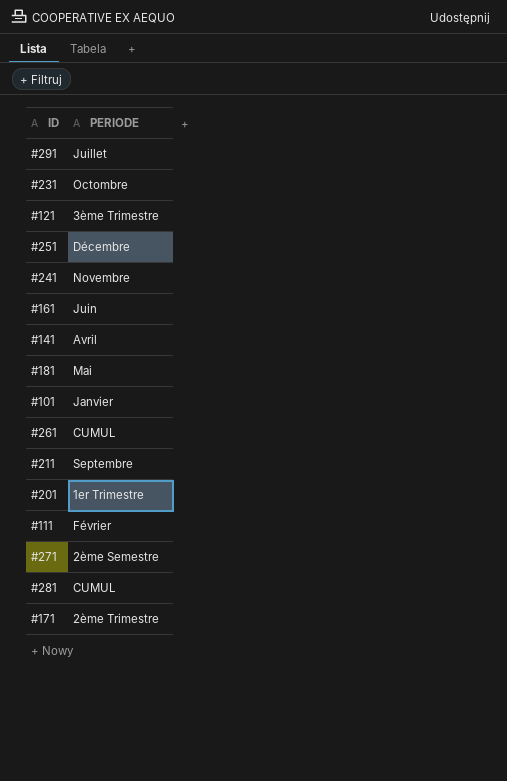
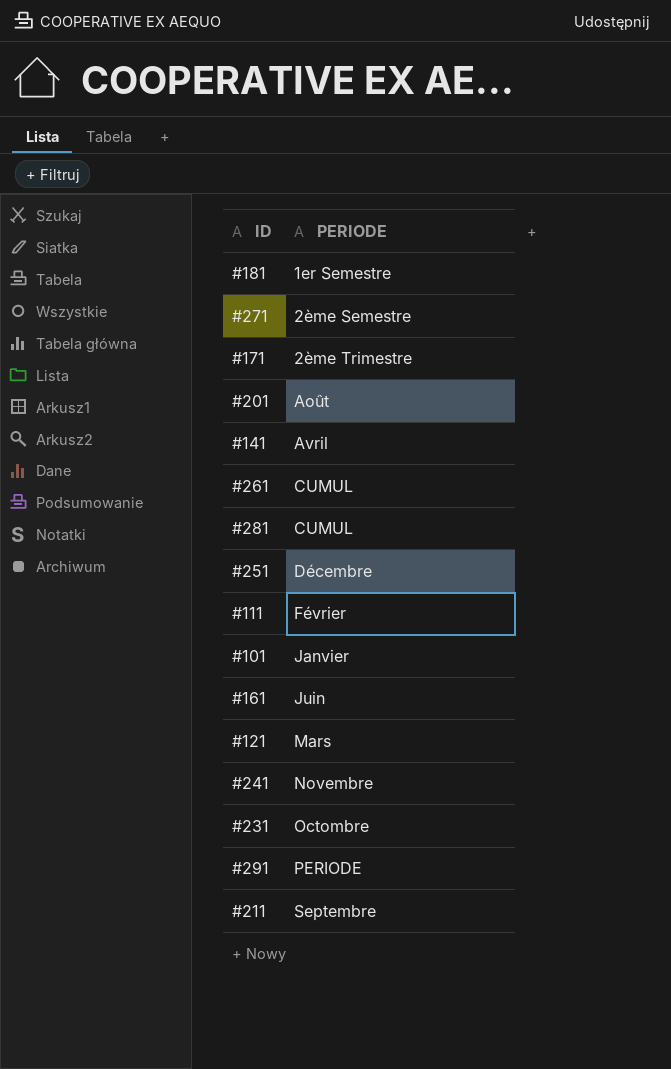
row order: none -> PERIODE ascending
#181 | PERIODE: Mai -> 1er Semestre
#201 | PERIODE: 1er Trimestre -> Août
#121 | PERIODE: 3ème Trimestre -> Mars
#291 | PERIODE: Juillet -> PERIODE

